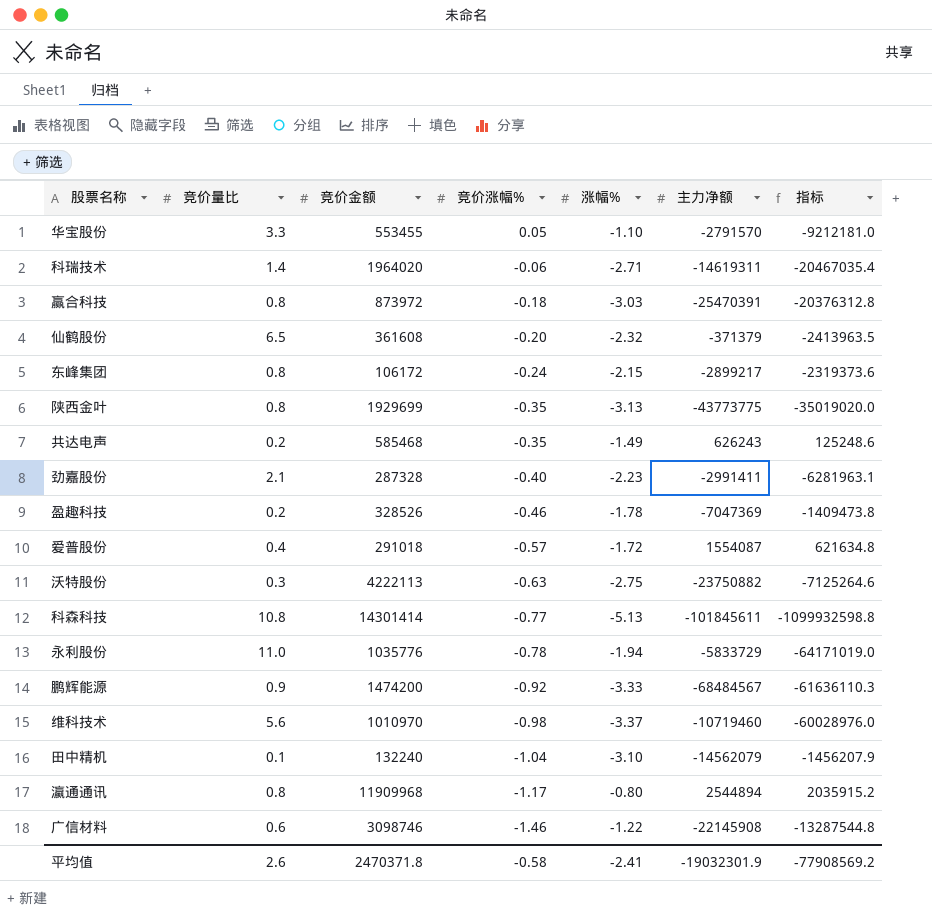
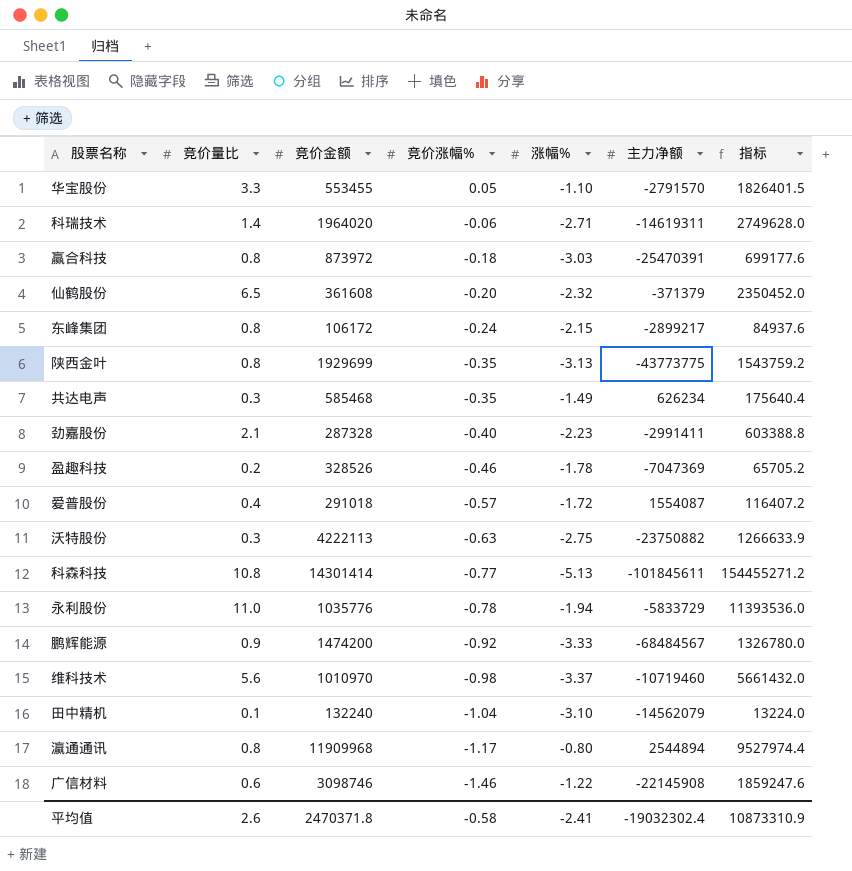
column 指标 | formula: [竞价量比] * [主力净额] -> [竞价量比] * [竞价金额]
共达电声 | 竞价量比: 0.2 -> 0.3
共达电声 | 主力净额: 626243 -> 626234
平均值 | 主力净额: -19032301.9 -> -19032302.4
平均值 | 指标: -77908569.2 -> 10873310.9

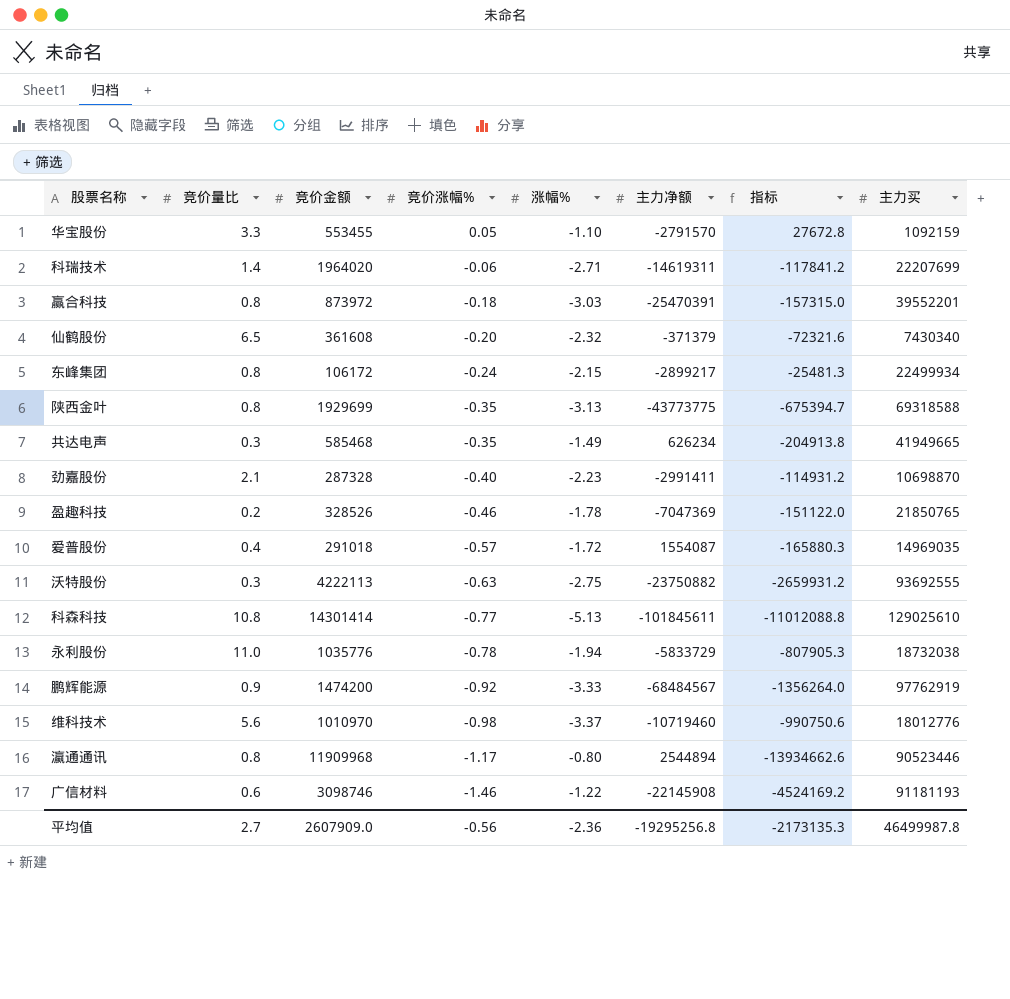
column 指标 | formula: [竞价量比] * [竞价金额] -> [竞价金额] * [竞价涨幅%]
column 主力买 | position: none -> 8
row 田中精机: 0.1 | 132240 | -1.04 | -3.10 | -14562079 | 13224.0 -> none
平均值 | 竞价量比: 2.6 -> 2.7
平均值 | 竞价金额: 2470371.8 -> 2607909.0
平均值 | 竞价涨幅%: -0.58 -> -0.56
平均值 | 涨幅%: -2.41 -> -2.36
平均值 | 主力净额: -19032302.4 -> -19295256.8
平均值 | 指标: 10873310.9 -> -2173135.3

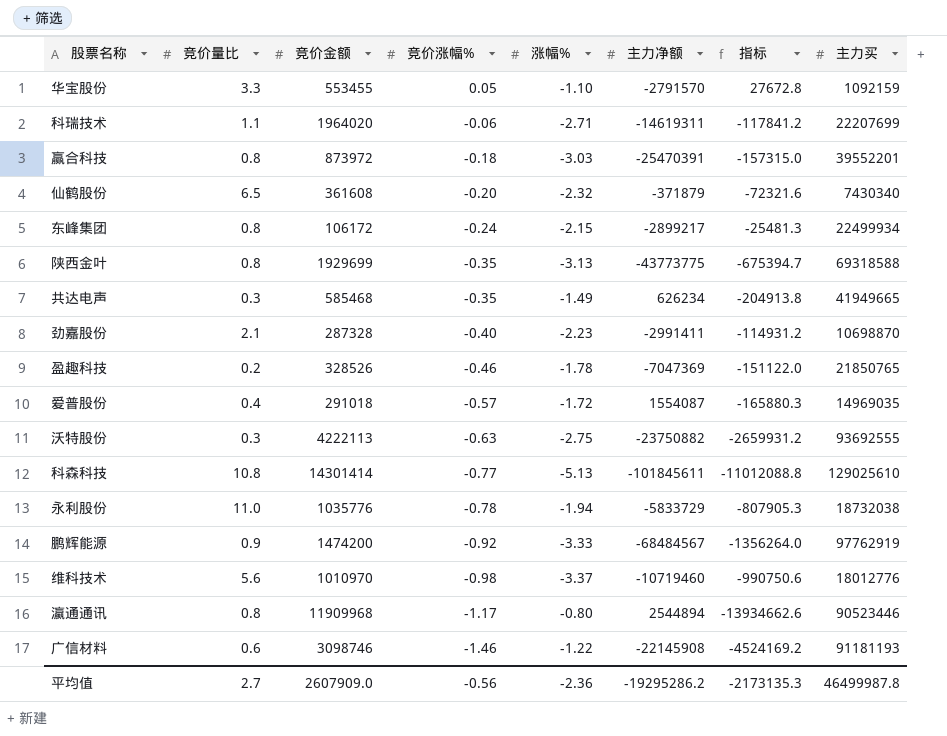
科瑞技术 | 竞价量比: 1.4 -> 1.1
仙鹤股份 | 主力净额: -371379 -> -371879
平均值 | 主力净额: -19295256.8 -> -19295286.2

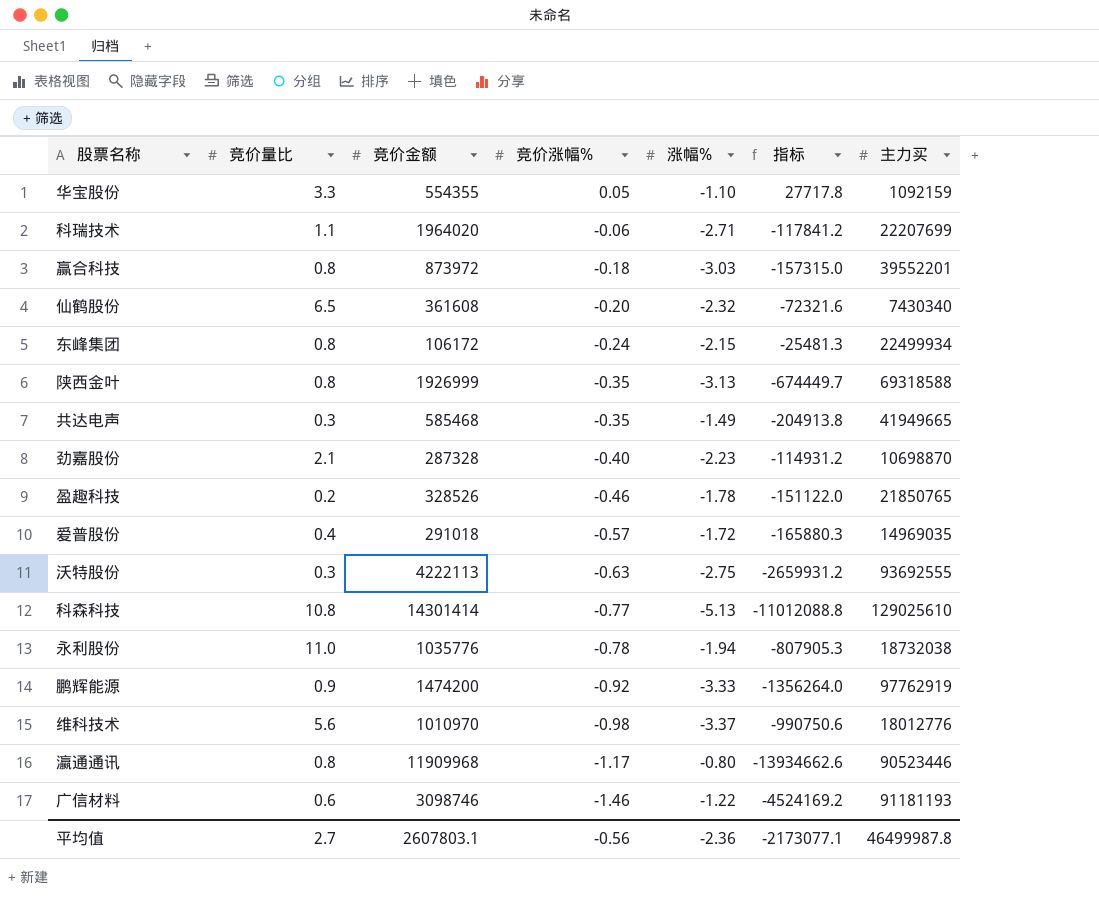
column 主力净额 | position: 6 -> none
华宝股份 | 竞价金额: 553455 -> 554355
华宝股份 | 指标: 27672.8 -> 27717.8
陕西金叶 | 竞价金额: 1929699 -> 1926999
陕西金叶 | 指标: -675394.7 -> -674449.7
平均值 | 竞价金额: 2607909.0 -> 2607803.1
平均值 | 指标: -2173135.3 -> -2173077.1

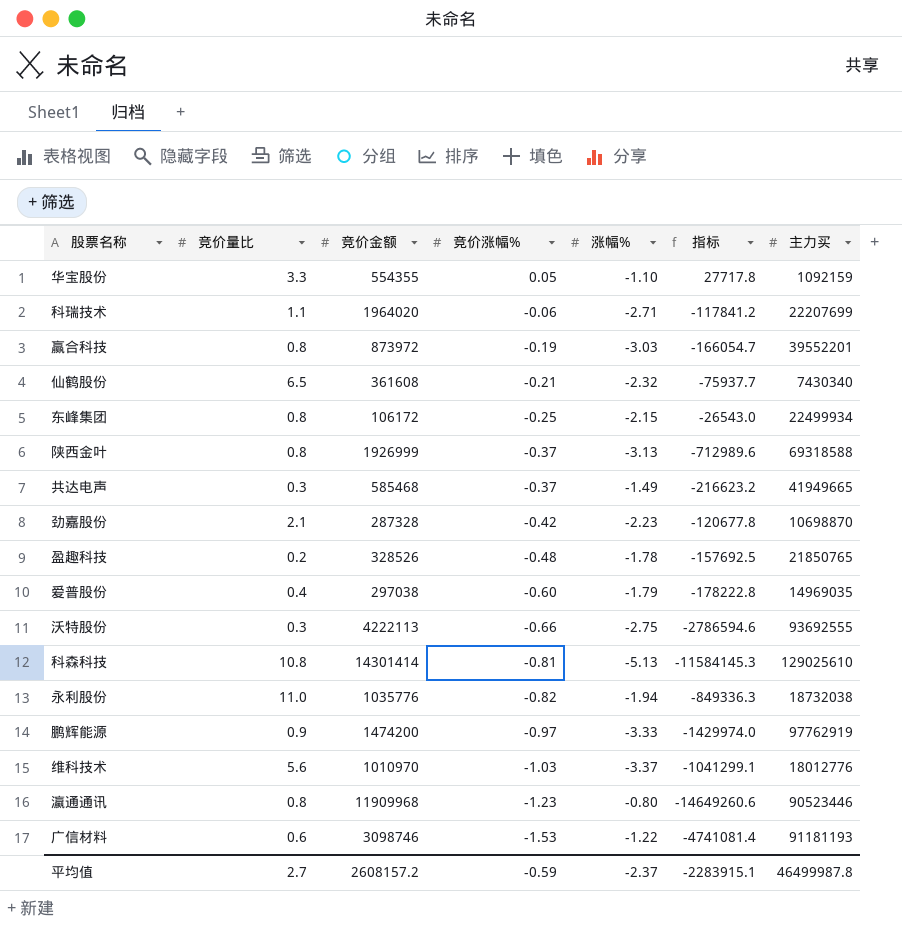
赢合科技 | 竞价涨幅%: -0.18 -> -0.19
赢合科技 | 指标: -157315.0 -> -166054.7
仙鹤股份 | 竞价涨幅%: -0.20 -> -0.21
仙鹤股份 | 指标: -72321.6 -> -75937.7
东峰集团 | 竞价涨幅%: -0.24 -> -0.25
东峰集团 | 指标: -25481.3 -> -26543.0
陕西金叶 | 竞价涨幅%: -0.35 -> -0.37
陕西金叶 | 指标: -674449.7 -> -712989.6
共达电声 | 竞价涨幅%: -0.35 -> -0.37
共达电声 | 指标: -204913.8 -> -216623.2
劲嘉股份 | 竞价涨幅%: -0.40 -> -0.42
劲嘉股份 | 指标: -114931.2 -> -120677.8
盈趣科技 | 竞价涨幅%: -0.46 -> -0.48
盈趣科技 | 指标: -151122.0 -> -157692.5
爱普股份 | 竞价金额: 291018 -> 297038
爱普股份 | 竞价涨幅%: -0.57 -> -0.60
爱普股份 | 涨幅%: -1.72 -> -1.79
爱普股份 | 指标: -165880.3 -> -178222.8
沃特股份 | 竞价涨幅%: -0.63 -> -0.66
沃特股份 | 指标: -2659931.2 -> -2786594.6
科森科技 | 竞价涨幅%: -0.77 -> -0.81
科森科技 | 指标: -11012088.8 -> -11584145.3
永利股份 | 竞价涨幅%: -0.78 -> -0.82
永利股份 | 指标: -807905.3 -> -849336.3
鹏辉能源 | 竞价涨幅%: -0.92 -> -0.97
鹏辉能源 | 指标: -1356264.0 -> -1429974.0
维科技术 | 竞价涨幅%: -0.98 -> -1.03
维科技术 | 指标: -990750.6 -> -1041299.1
瀛通通讯 | 竞价涨幅%: -1.17 -> -1.23
瀛通通讯 | 指标: -13934662.6 -> -14649260.6
广信材料 | 竞价涨幅%: -1.46 -> -1.53
广信材料 | 指标: -4524169.2 -> -4741081.4
平均值 | 竞价金额: 2607803.1 -> 2608157.2
平均值 | 竞价涨幅%: -0.56 -> -0.59
平均值 | 涨幅%: -2.36 -> -2.37
平均值 | 指标: -2173077.1 -> -2283915.1

